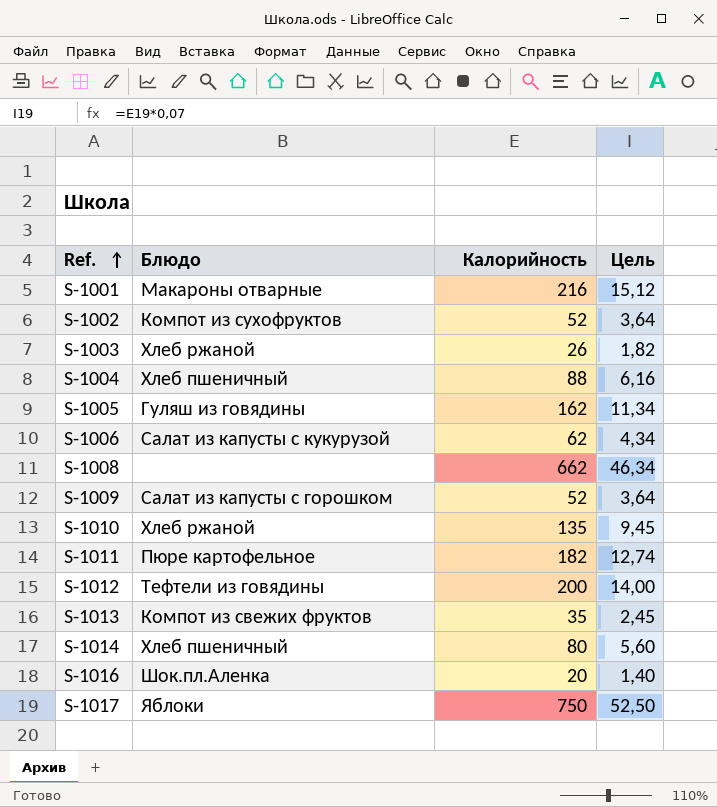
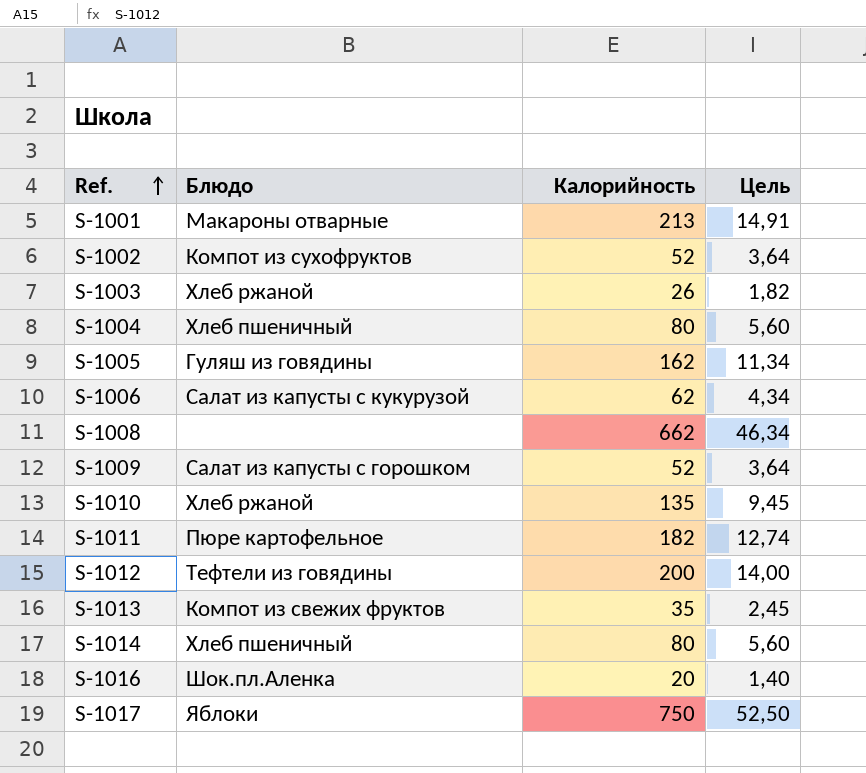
S-1001 | Калорийность: 216 -> 213
S-1001 | Цель: 15,12 -> 14,91
S-1004 | Калорийность: 88 -> 80
S-1004 | Цель: 6,16 -> 5,60

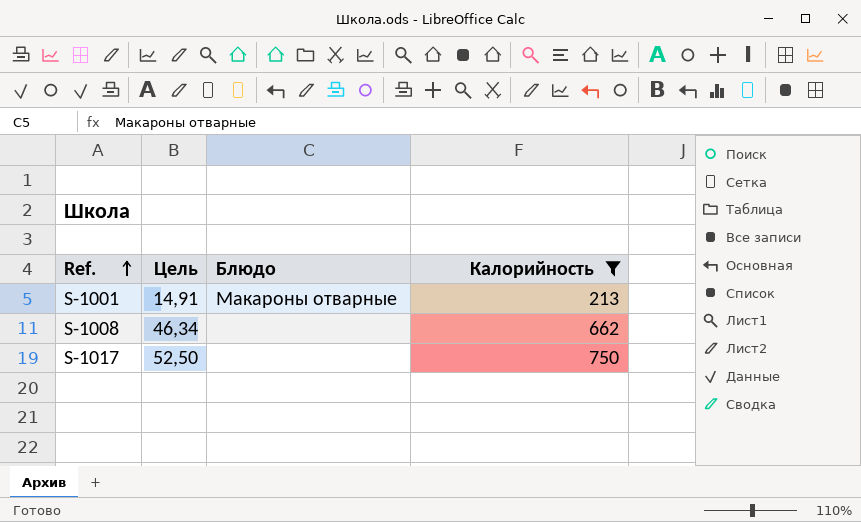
filter: none -> Калорийность >= 213
column Цель | position: 4 -> 2
S-1017 | Блюдо: Яблоки -> none

